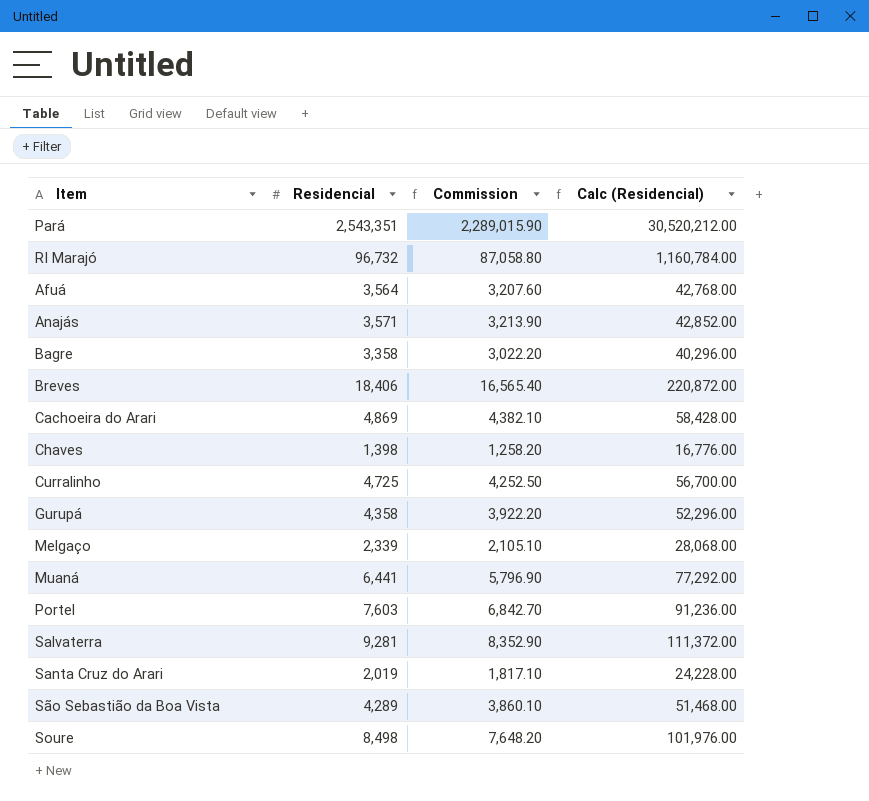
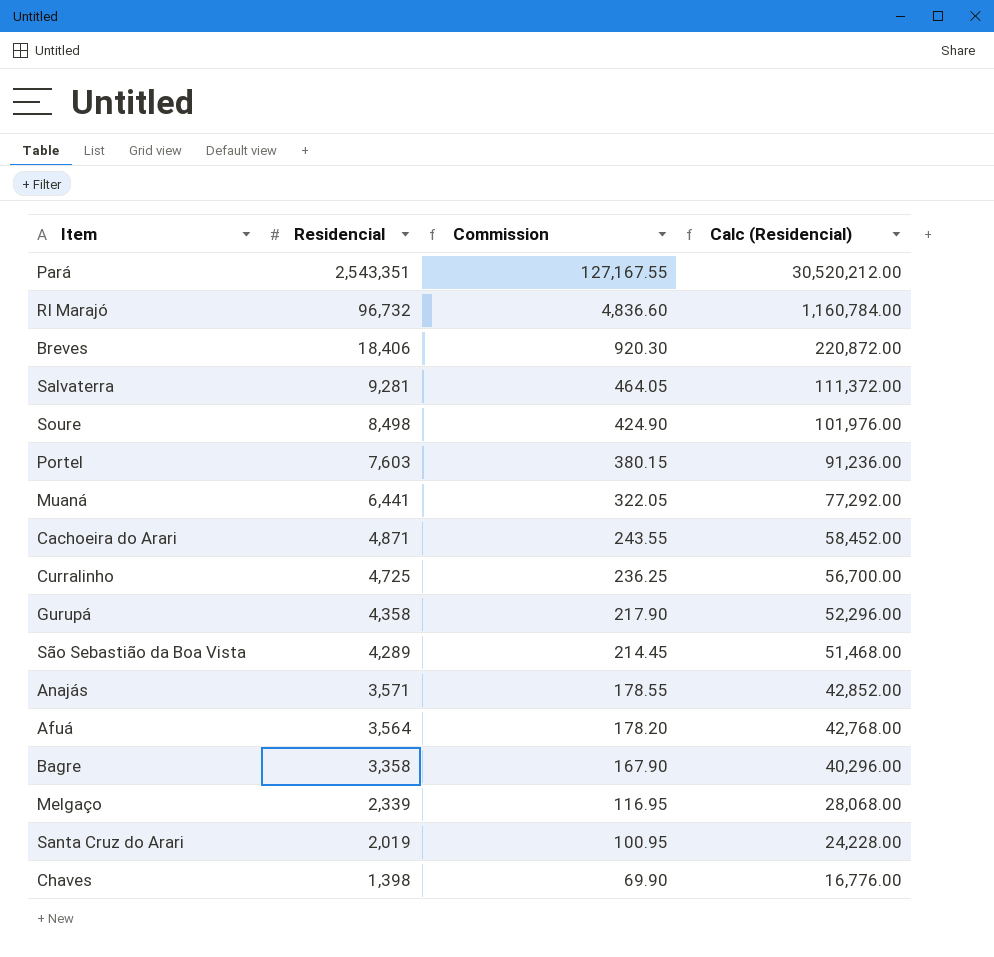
row order: none -> Residencial descending
column Commission | formula: [Residencial] * 0.9 -> [Residencial] * 0.05
Cachoeira do Arari | Residencial: 4,869 -> 4,871
Cachoeira do Arari | Calc (Residencial): 58,428.00 -> 58,452.00

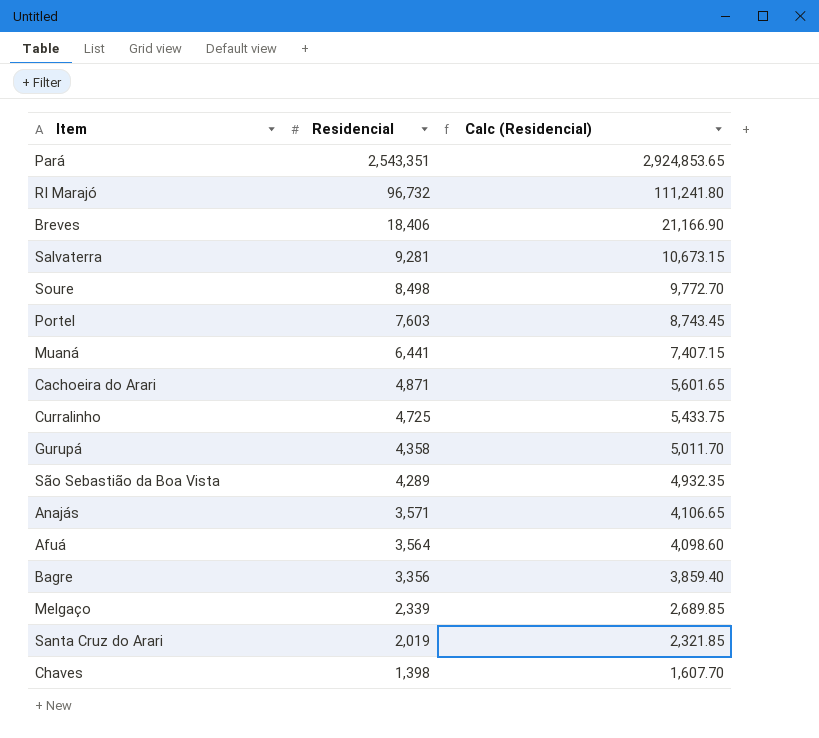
column Commission | formula: [Residencial] * 0.05 -> none
column Calc (Residencial) | formula: [Residencial] * 12 -> [Residencial] * 1.15
Bagre | Residencial: 3,358 -> 3,356

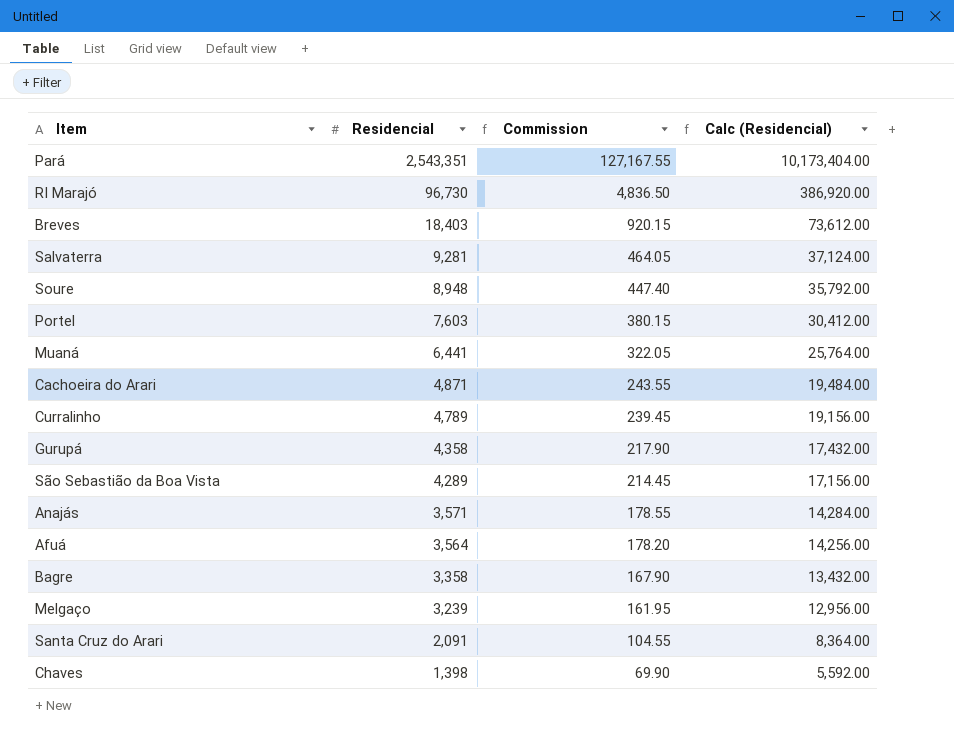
column Commission | formula: none -> [Residencial] * 0.05
column Calc (Residencial) | formula: [Residencial] * 1.15 -> [Residencial] * 4
RI Marajó | Residencial: 96,732 -> 96,730
Breves | Residencial: 18,406 -> 18,403
Soure | Residencial: 8,498 -> 8,948
Curralinho | Residencial: 4,725 -> 4,789
Bagre | Residencial: 3,356 -> 3,358
Melgaço | Residencial: 2,339 -> 3,239
Santa Cruz do Arari | Residencial: 2,019 -> 2,091

